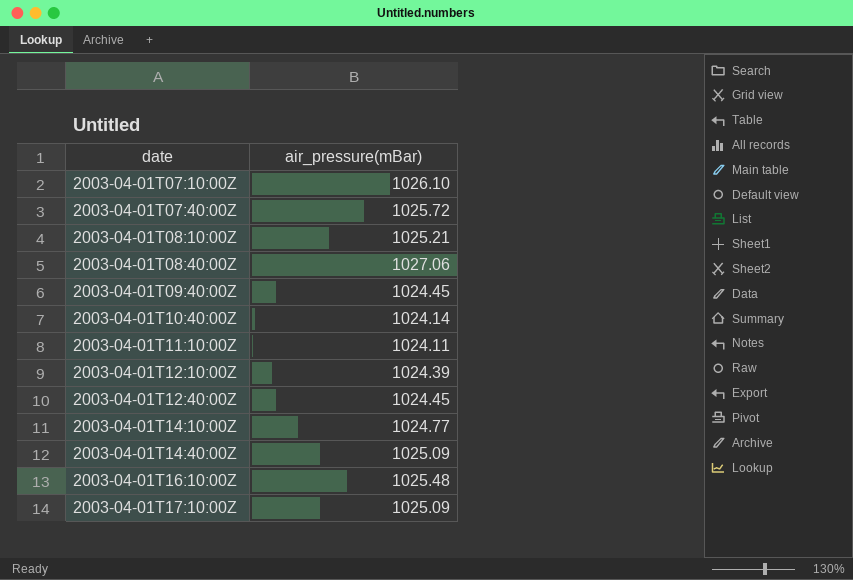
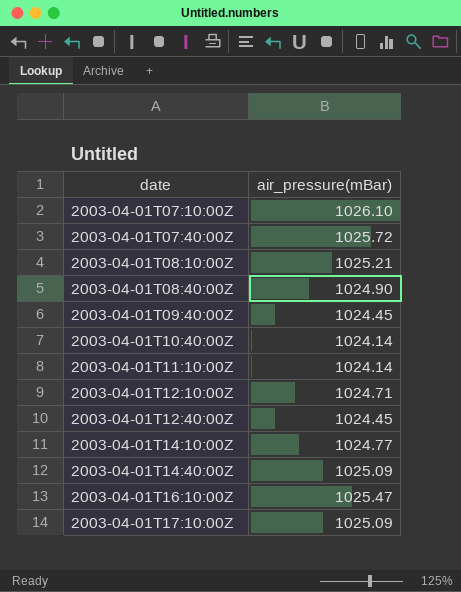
2003-04-01T08:40:00Z | air_pressure(mBar): 1027.06 -> 1024.90
2003-04-01T11:10:00Z | air_pressure(mBar): 1024.11 -> 1024.14
2003-04-01T12:10:00Z | air_pressure(mBar): 1024.39 -> 1024.71
2003-04-01T16:10:00Z | air_pressure(mBar): 1025.48 -> 1025.47

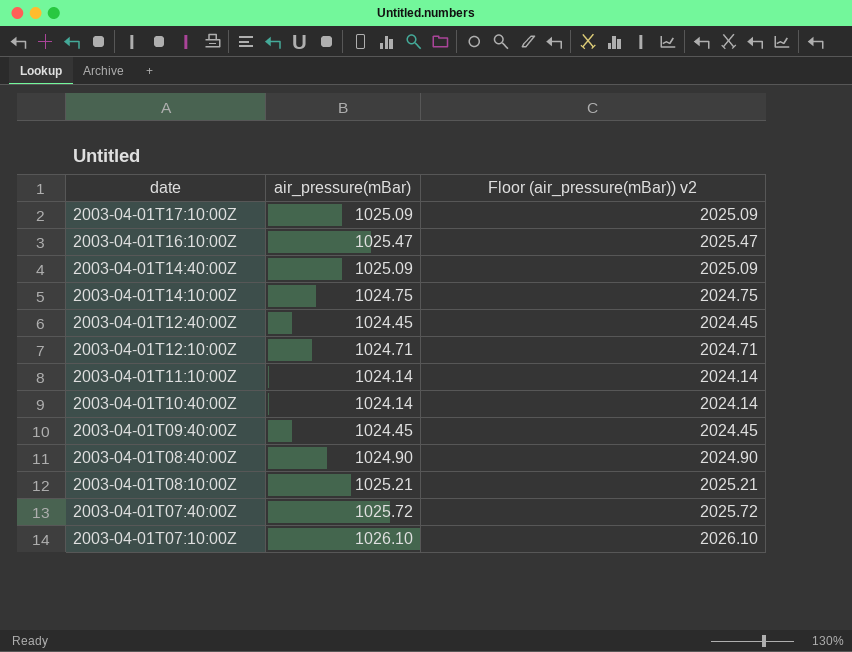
row order: date ascending -> date descending
column Floor (air_pressure(mBar)) v2 | formula: none -> [air_pressure(mBar)] + 1000
2003-04-01T14:10:00Z | air_pressure(mBar): 1024.77 -> 1024.75

